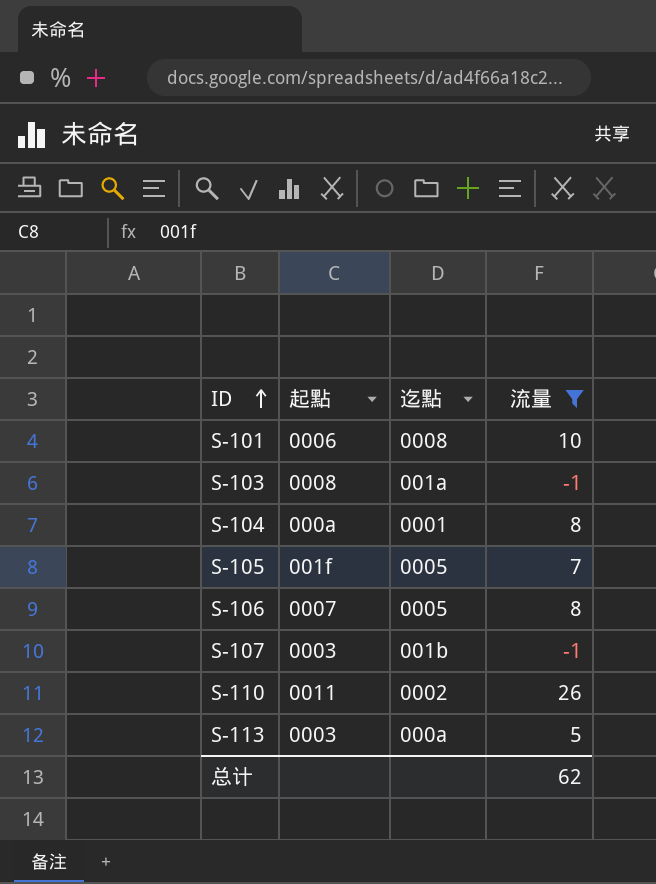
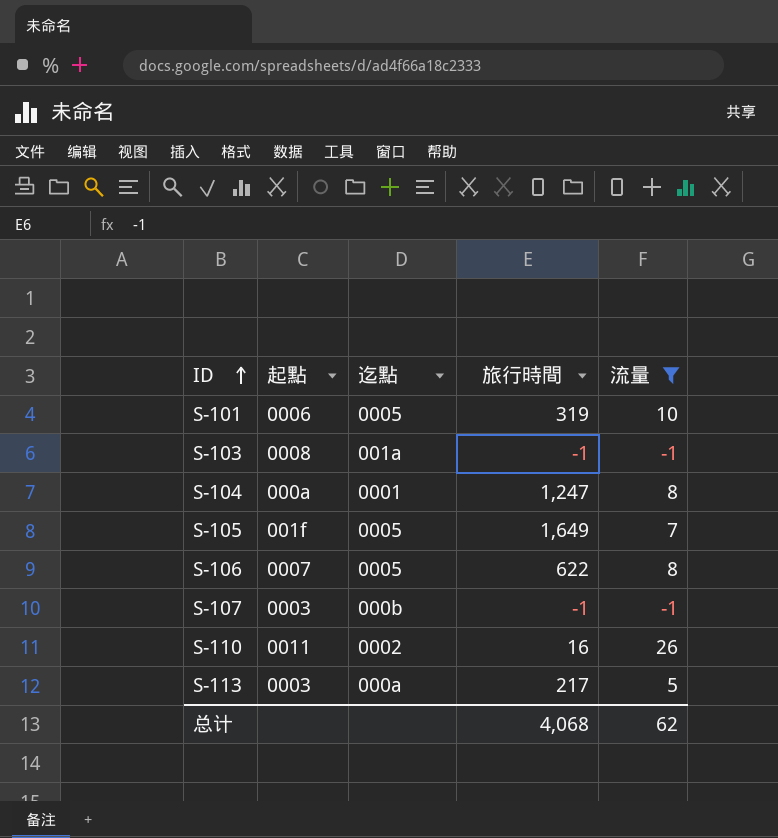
column 旅行時間 | position: none -> 4
S-101 | 迄點: 0008 -> 0005
S-107 | 迄點: 001b -> 000b

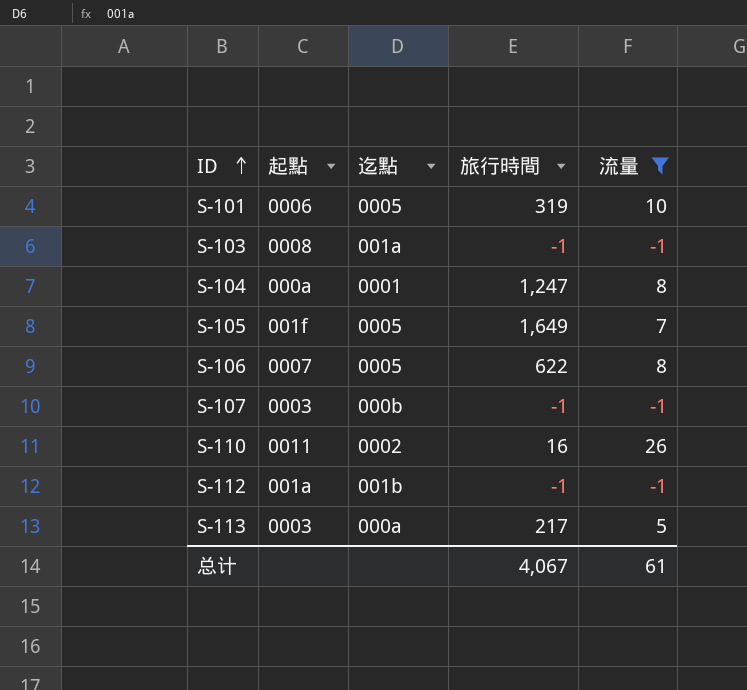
row S-112: none -> 001a | 001b | -1 | -1
总计 | 旅行時間: 4,068 -> 4,067
总计 | 流量: 62 -> 61

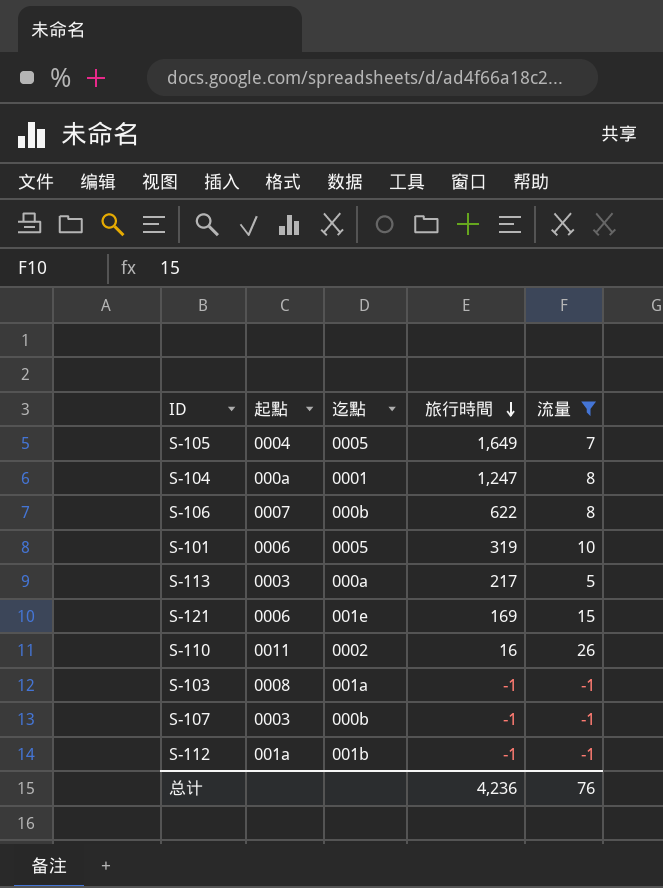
row order: ID ascending -> 旅行時間 descending
S-105 | 起點: 001f -> 0004
S-106 | 迄點: 0005 -> 000b
row S-121: none -> 0006 | 001e | 169 | 15
总计 | 旅行時間: 4,067 -> 4,236
总计 | 流量: 61 -> 76

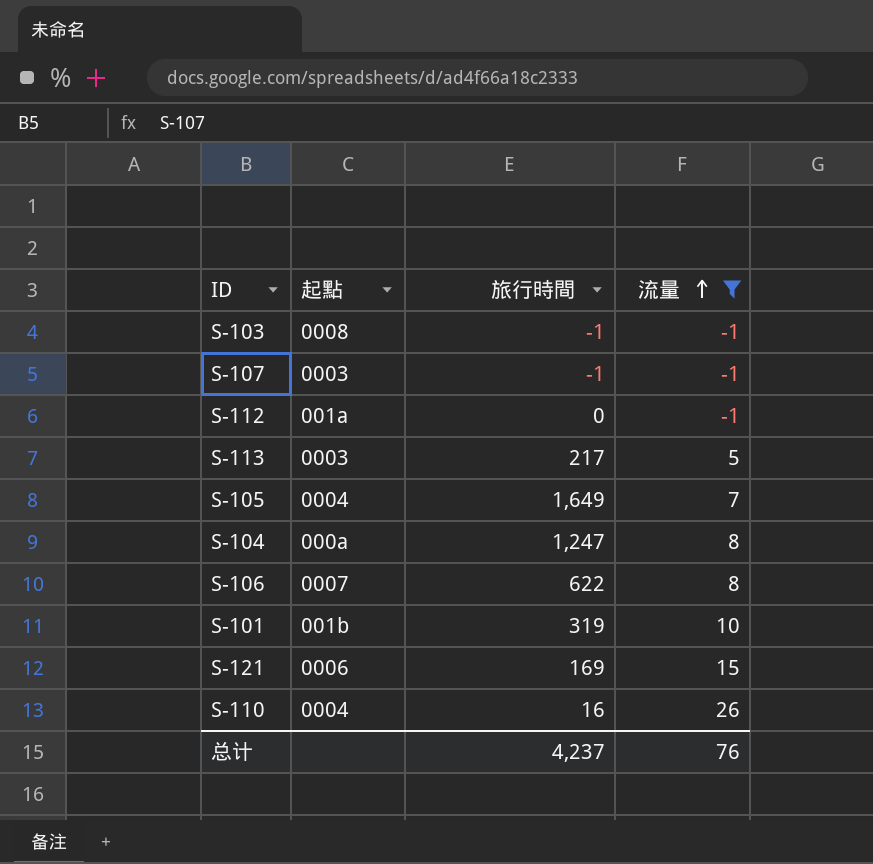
row order: 旅行時間 descending -> 流量 ascending
column 迄點 | position: 3 -> none
S-112 | 旅行時間: -1 -> 0
S-101 | 起點: 0006 -> 001b
S-110 | 起點: 0011 -> 0004
总计 | 旅行時間: 4,236 -> 4,237

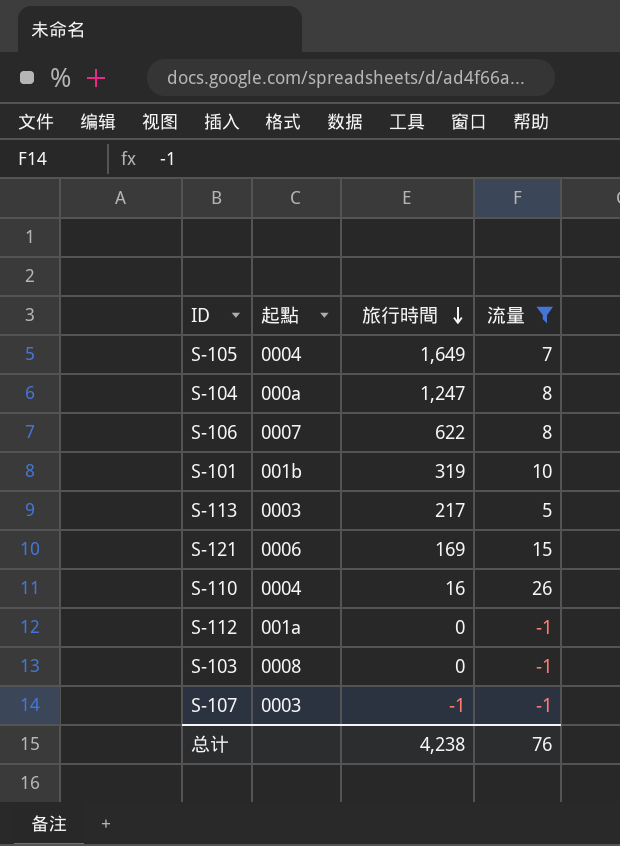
row order: 流量 ascending -> 旅行時間 descending
S-103 | 旅行時間: -1 -> 0
总计 | 旅行時間: 4,237 -> 4,238

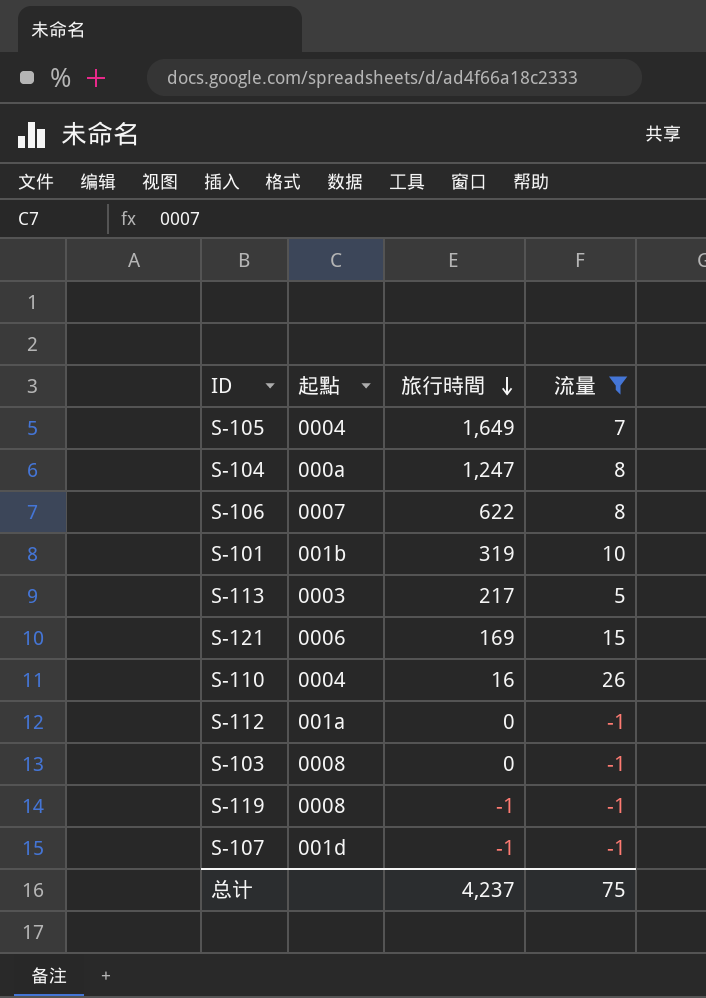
row S-119: none -> 0008 | -1 | -1
S-107 | 起點: 0003 -> 001d
总计 | 旅行時間: 4,238 -> 4,237
总计 | 流量: 76 -> 75

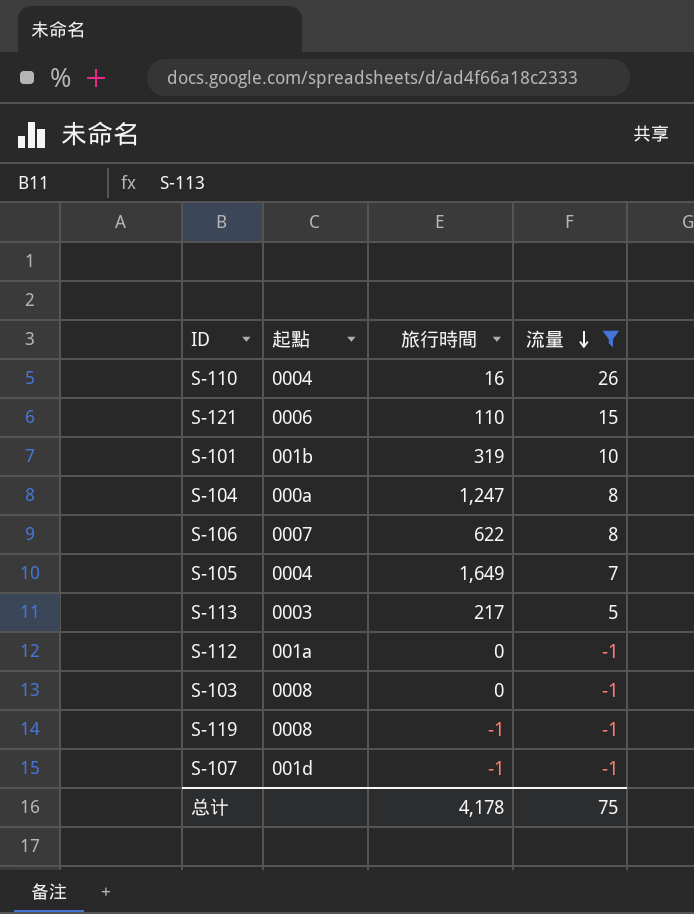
row order: 旅行時間 descending -> 流量 descending
S-121 | 旅行時間: 169 -> 110
总计 | 旅行時間: 4,237 -> 4,178

